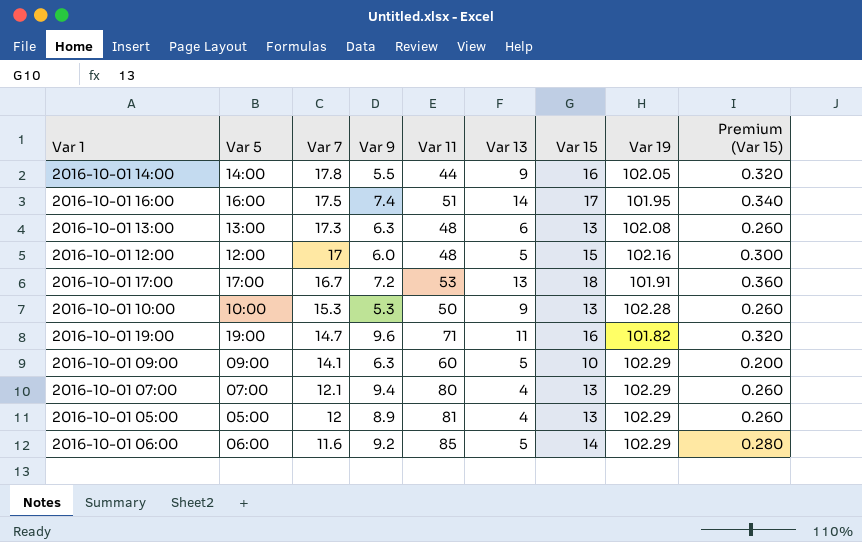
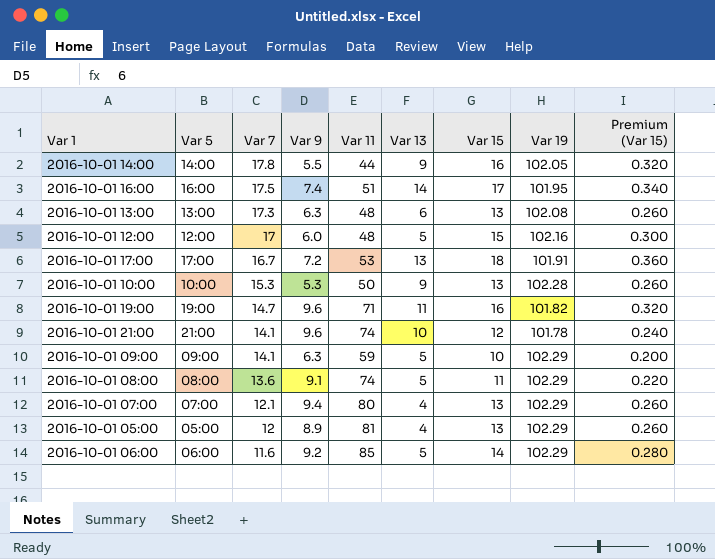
row 2016-10-01 21:00: none -> 21:00 | 14.1 | 9.6 | 74 | 10 | 12 | 101.78 | 0.240
2016-10-01 09:00 | Var 11: 60 -> 59
row 2016-10-01 08:00: none -> 08:00 | 13.6 | 9.1 | 74 | 5 | 11 | 102.29 | 0.220

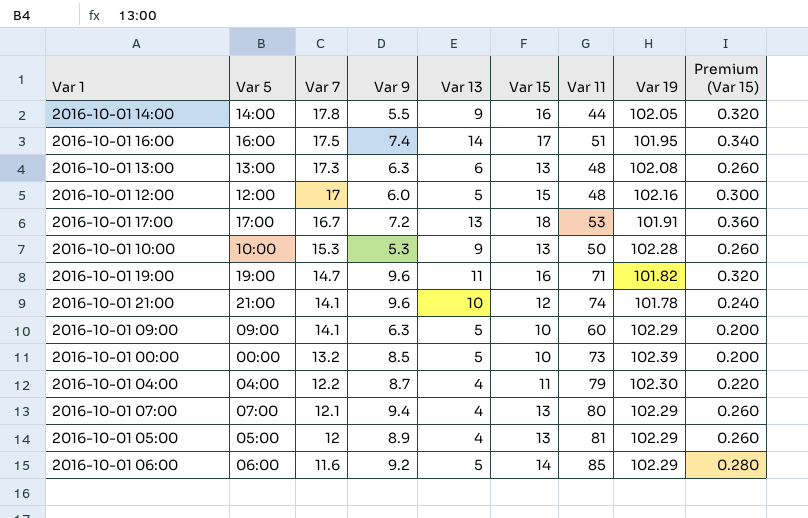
column Var 11 | position: 5 -> 7
row 2016-10-01 08:00: 08:00 | 13.6 | 9.1 | 74 | 5 | 11 | 102.29 | 0.220 -> none
2016-10-01 09:00 | Var 11: 59 -> 60
row 2016-10-01 00:00: none -> 00:00 | 13.2 | 8.5 | 5 | 10 | 73 | 102.39 | 0.200
row 2016-10-01 04:00: none -> 04:00 | 12.2 | 8.7 | 4 | 11 | 79 | 102.30 | 0.220

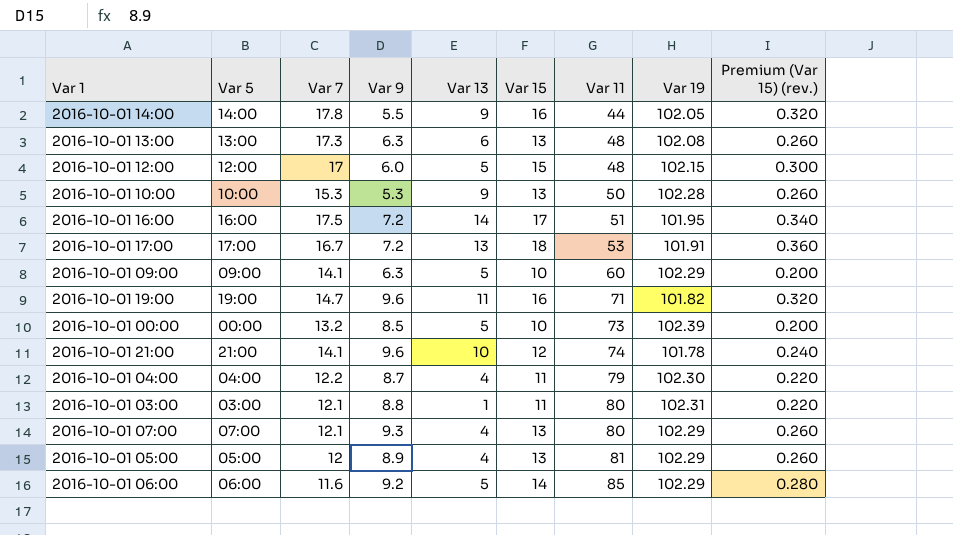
row order: Var 7 descending -> Var 11 ascending
column name: Premium (Var 15) -> Premium (Var 15) (rev.)
2016-10-01 12:00 | Var 19: 102.16 -> 102.15
2016-10-01 16:00 | Var 9: 7.4 -> 7.2
row 2016-10-01 03:00: none -> 03:00 | 12.1 | 8.8 | 1 | 11 | 80 | 102.31 | 0.220
2016-10-01 07:00 | Var 9: 9.4 -> 9.3

